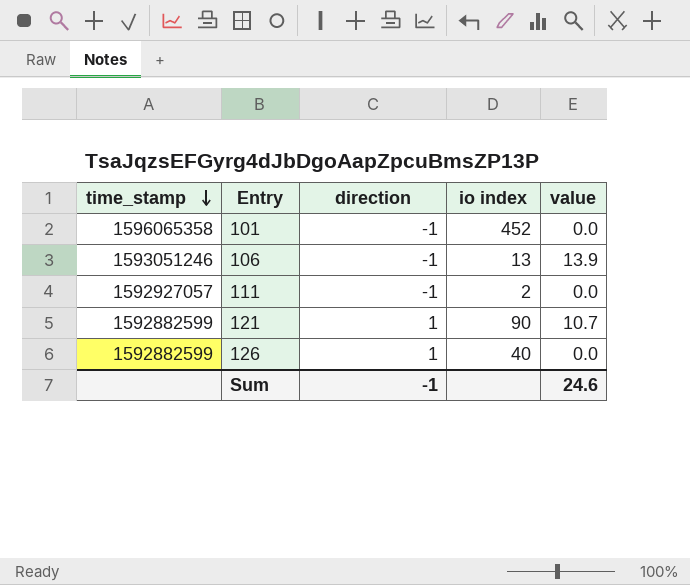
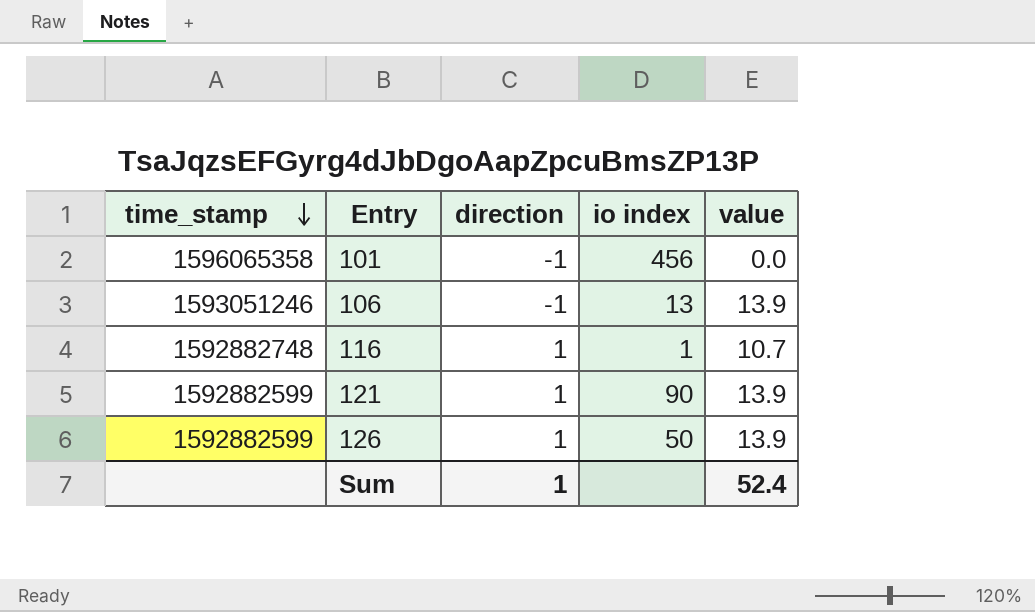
row 111: 1592927057 | -1 | 2 | 0.0 -> none
101 | io index: 452 -> 456
row 116: none -> 1592882748 | 1 | 1 | 10.7
121 | value: 10.7 -> 13.9
126 | io index: 40 -> 50
126 | value: 0.0 -> 13.9
Sum | direction: -1 -> 1
Sum | value: 24.6 -> 52.4

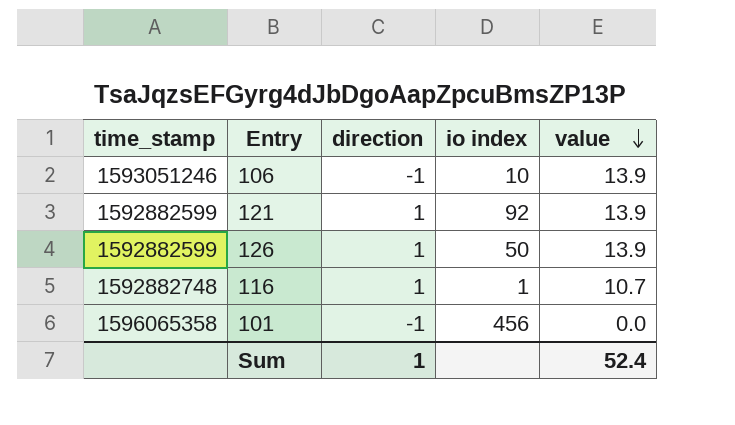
row order: time_stamp descending -> value descending
106 | io index: 13 -> 10
121 | io index: 90 -> 92

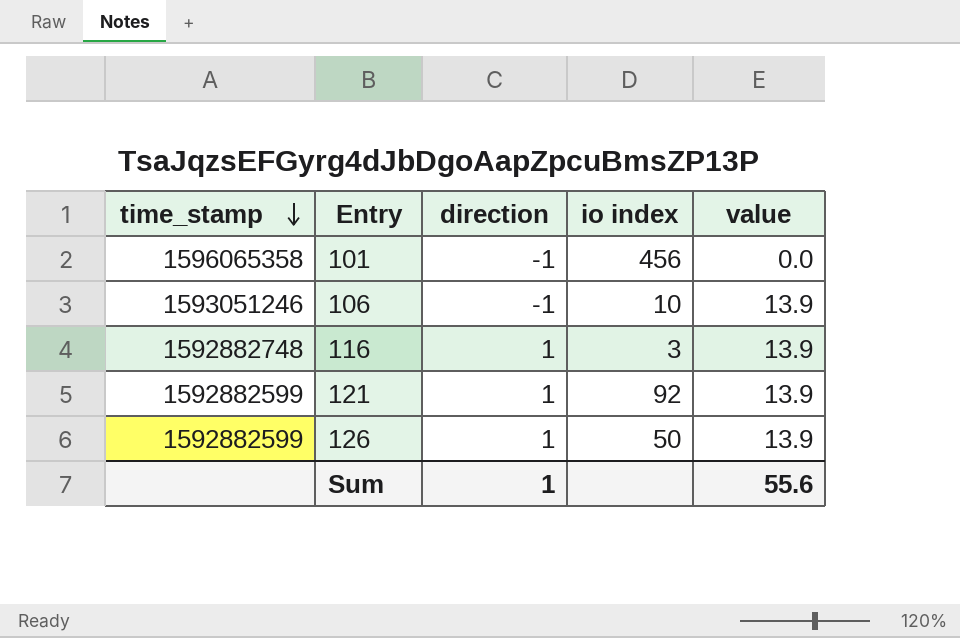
row order: value descending -> time_stamp descending
116 | io index: 1 -> 3
116 | value: 10.7 -> 13.9
Sum | value: 52.4 -> 55.6

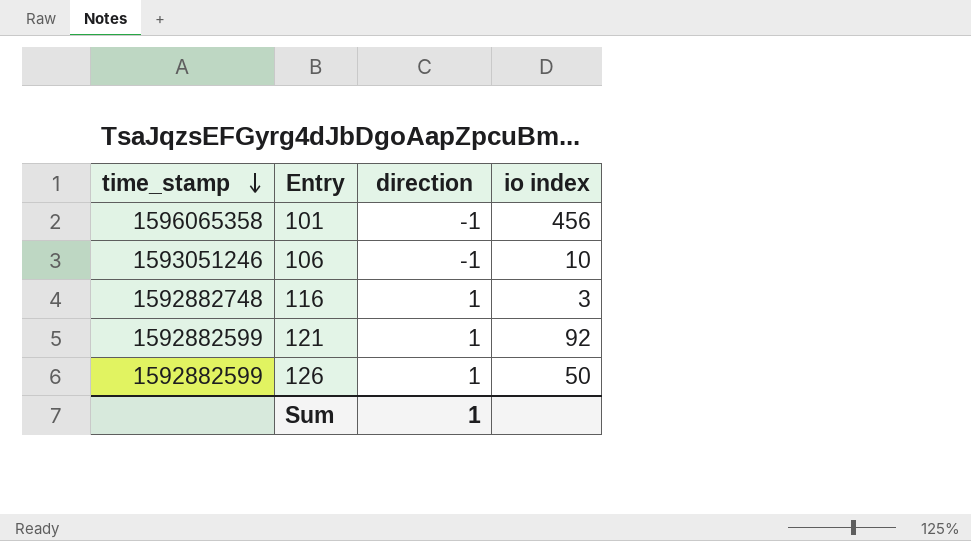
column value | position: 5 -> none

